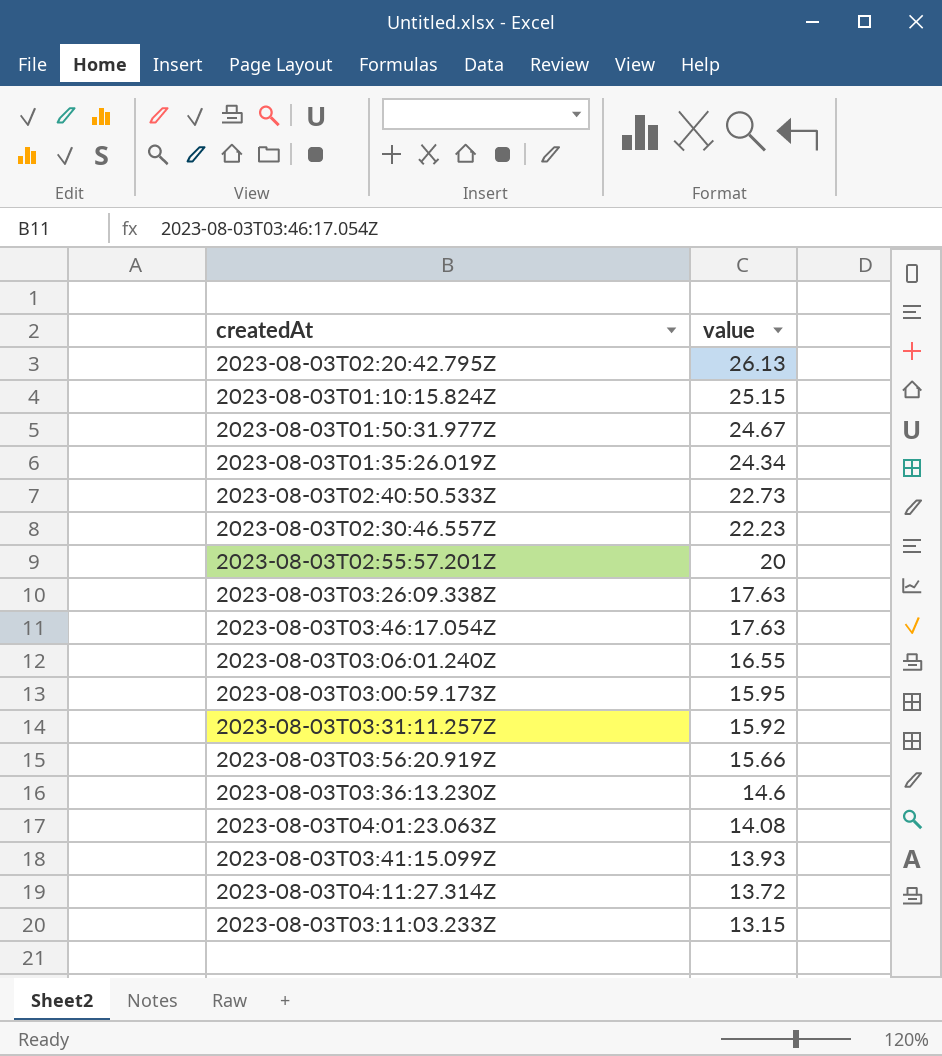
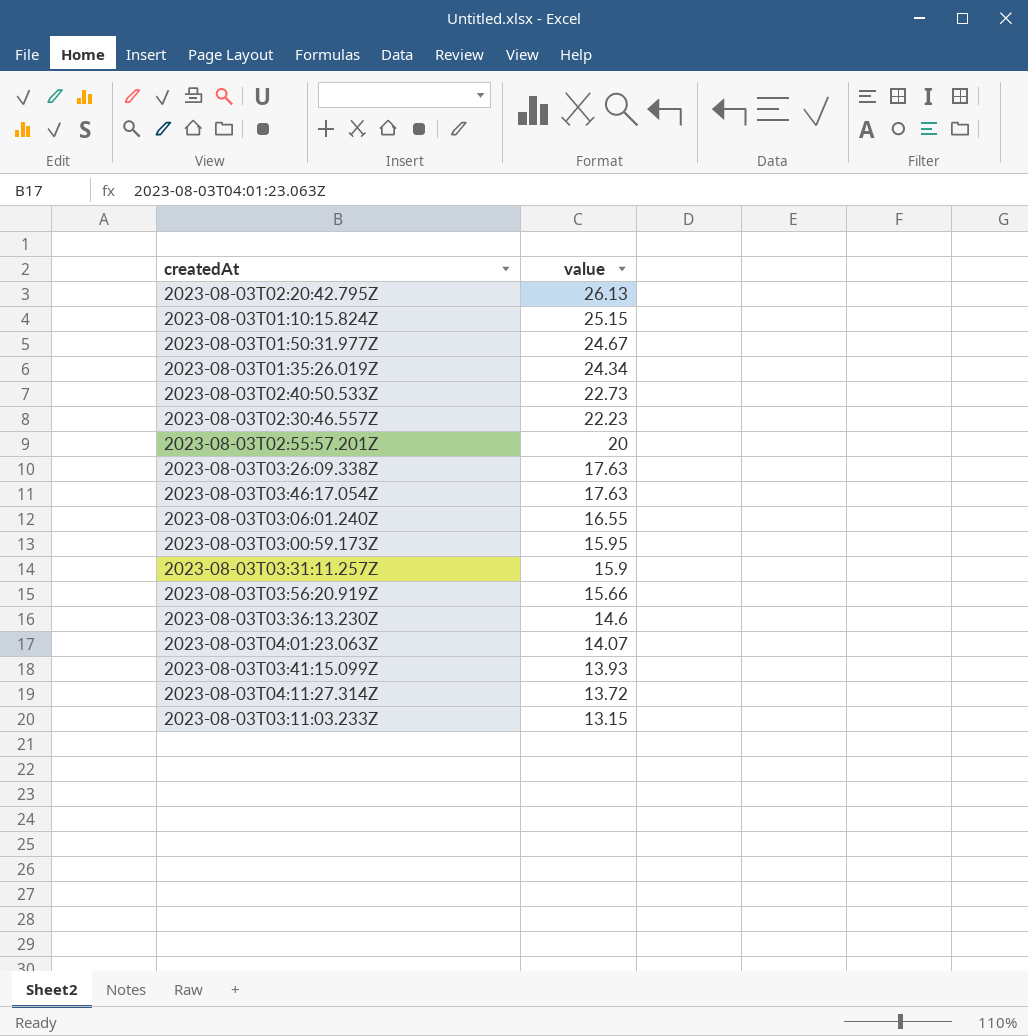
2023-08-03T03:31:11.257Z | value: 15.92 -> 15.9
2023-08-03T04:01:23.063Z | value: 14.08 -> 14.07

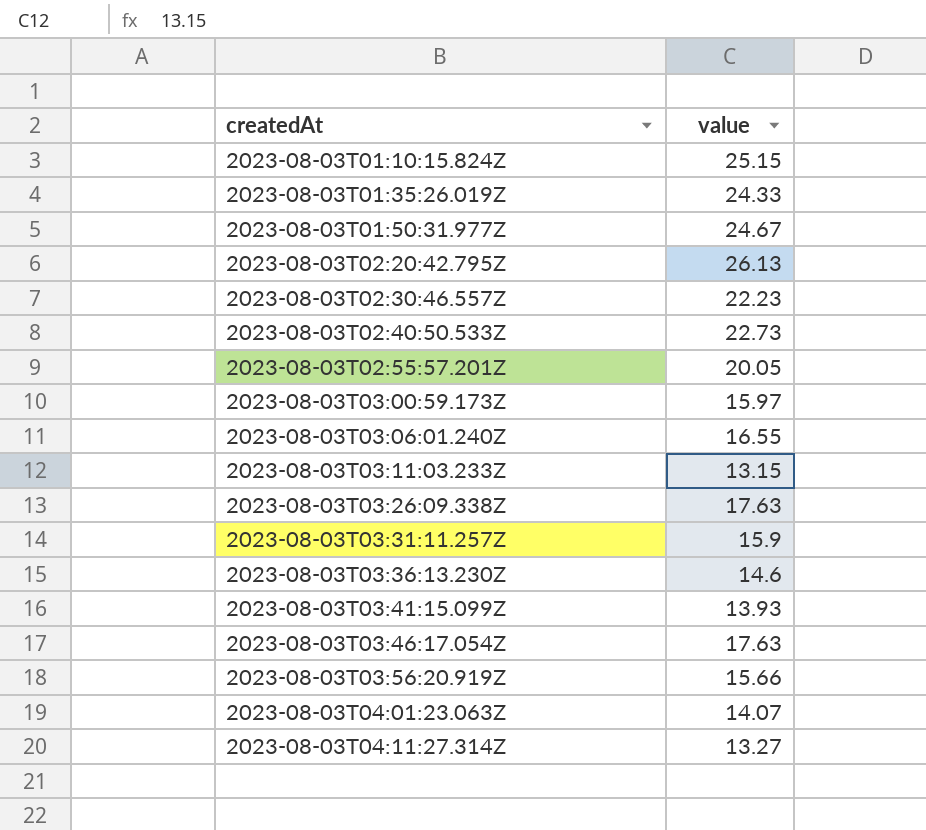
row order: value descending -> createdAt ascending
2023-08-03T01:35:26.019Z | value: 24.34 -> 24.33
2023-08-03T02:55:57.201Z | value: 20 -> 20.05
2023-08-03T03:00:59.173Z | value: 15.95 -> 15.97
2023-08-03T04:11:27.314Z | value: 13.72 -> 13.27

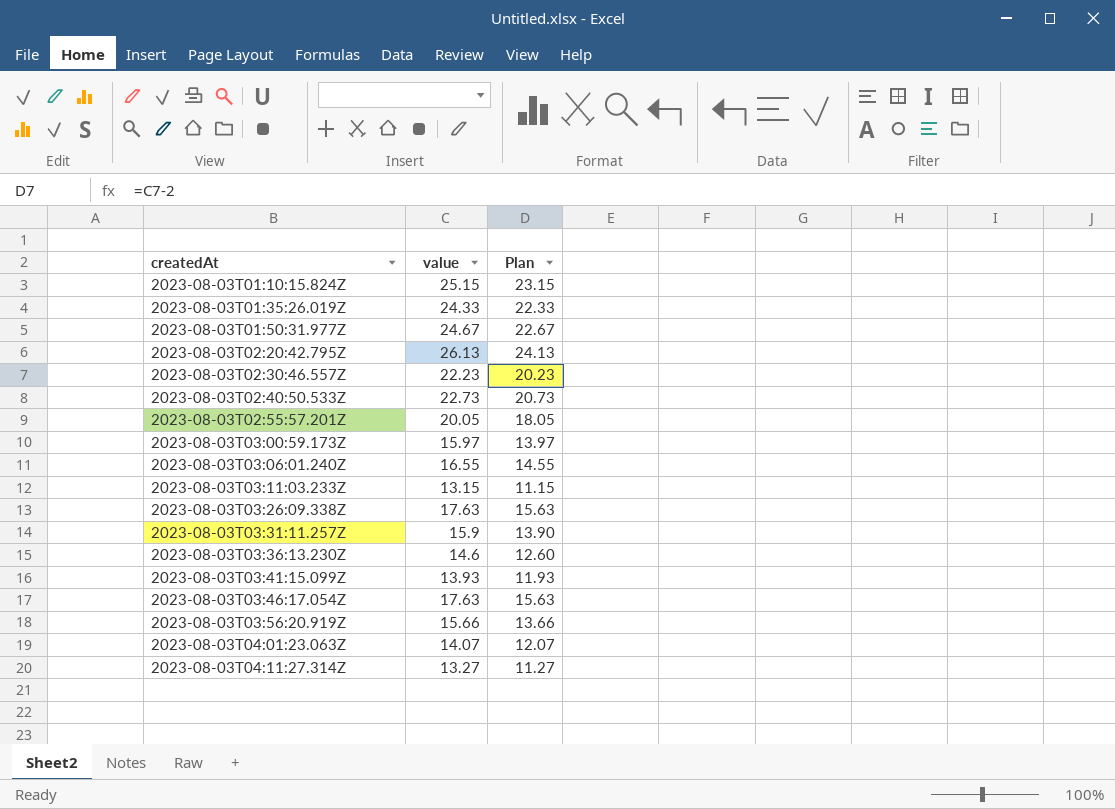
column Plan | formula: none -> [value] - 2

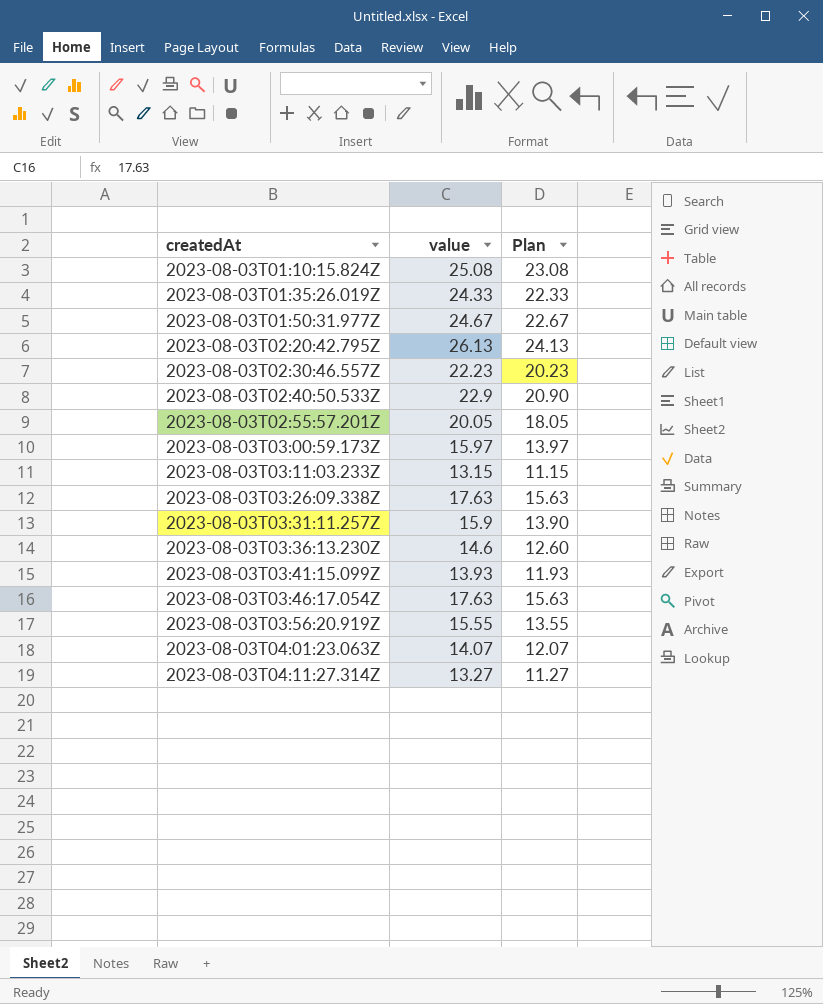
row 2023-08-03T03:06:01.240Z: 16.55 | 14.55 -> none
2023-08-03T01:10:15.824Z | value: 25.15 -> 25.08
2023-08-03T01:10:15.824Z | Plan: 23.15 -> 23.08
2023-08-03T02:40:50.533Z | value: 22.73 -> 22.9
2023-08-03T02:40:50.533Z | Plan: 20.73 -> 20.90
2023-08-03T03:56:20.919Z | value: 15.66 -> 15.55
2023-08-03T03:56:20.919Z | Plan: 13.66 -> 13.55

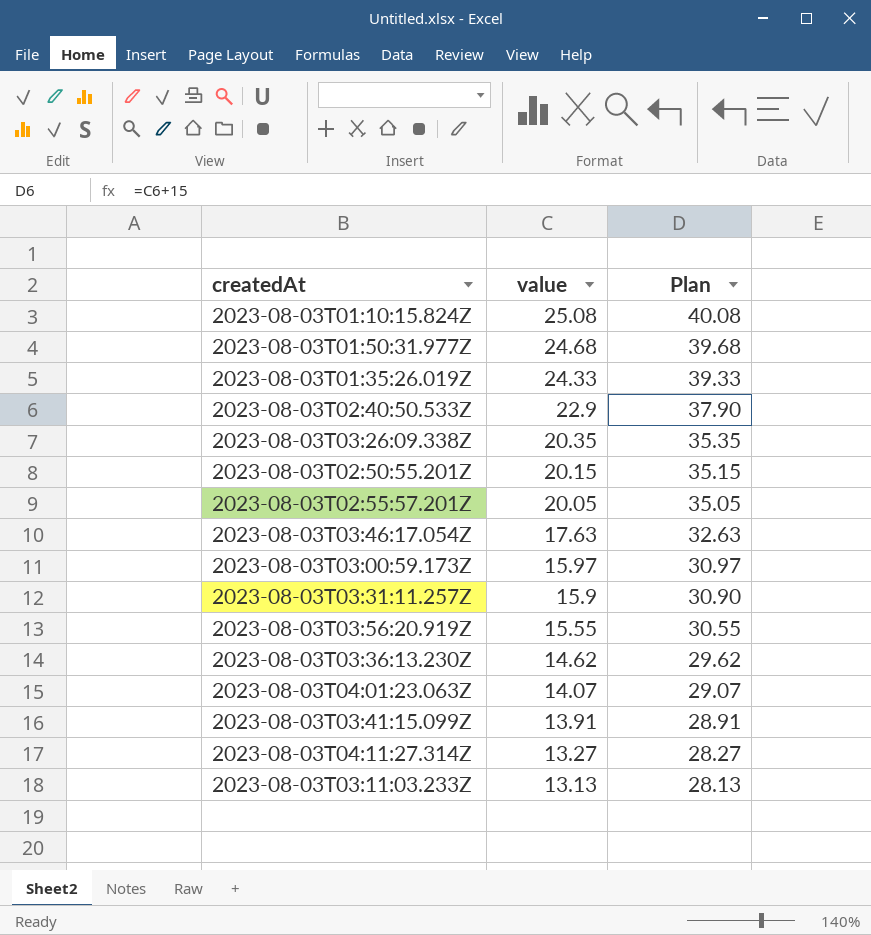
row order: createdAt ascending -> value descending
column Plan | formula: [value] - 2 -> [value] + 15
row 2023-08-03T02:20:42.795Z: 26.13 | 24.13 -> none
row 2023-08-03T02:30:46.557Z: 22.23 | 20.23 -> none
2023-08-03T01:50:31.977Z | value: 24.67 -> 24.68
2023-08-03T03:26:09.338Z | value: 17.63 -> 20.35
row 2023-08-03T02:50:55.201Z: none -> 20.15 | 35.15
2023-08-03T03:36:13.230Z | value: 14.6 -> 14.62
2023-08-03T03:41:15.099Z | value: 13.93 -> 13.91
2023-08-03T03:11:03.233Z | value: 13.15 -> 13.13

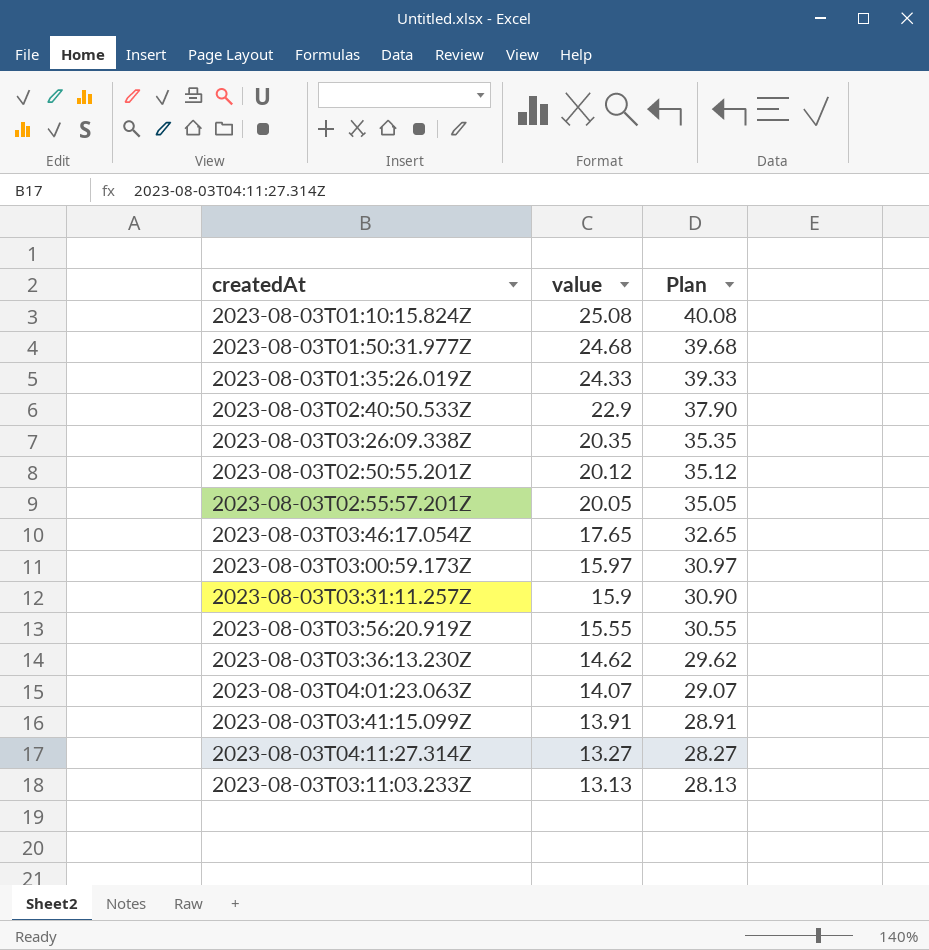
2023-08-03T02:50:55.201Z | value: 20.15 -> 20.12
2023-08-03T02:50:55.201Z | Plan: 35.15 -> 35.12
2023-08-03T03:46:17.054Z | value: 17.63 -> 17.65
2023-08-03T03:46:17.054Z | Plan: 32.63 -> 32.65

